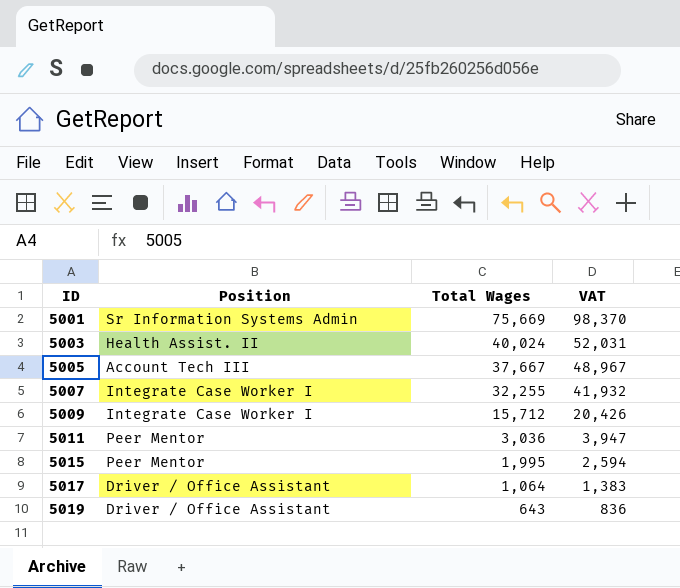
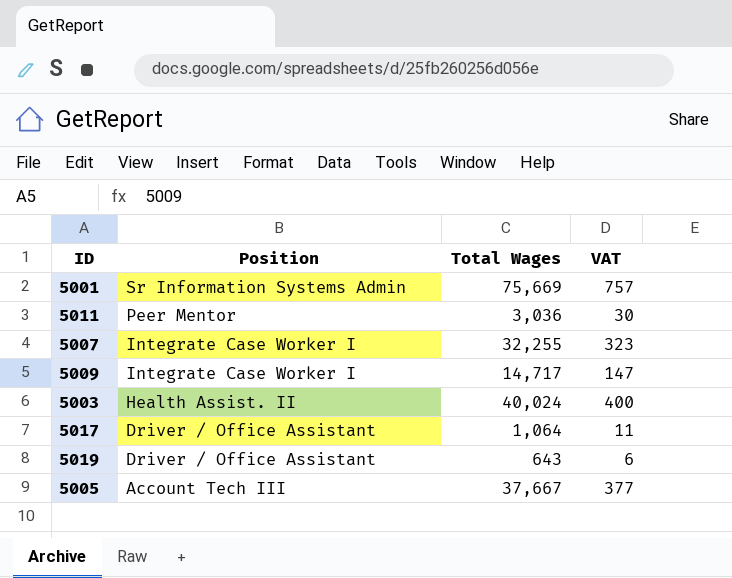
row order: ID ascending -> Position descending
column VAT | formula: [Total Wages] * 1.3 -> [Total Wages] * 0.01
row 5015: Peer Mentor | 1,995 | 2,594 -> none
5009 | Total Wages: 15,712 -> 14,717

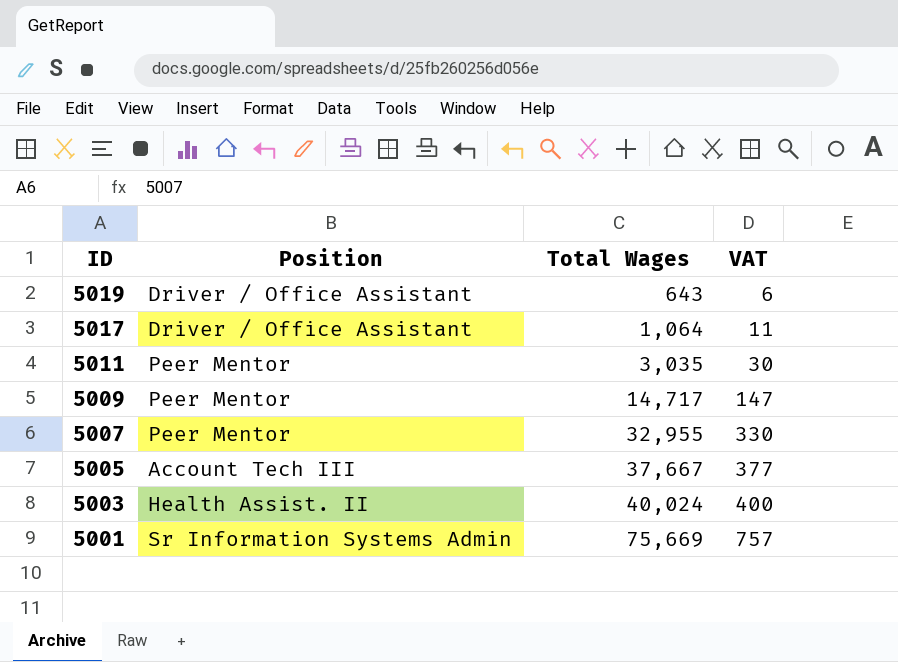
row order: Position descending -> ID descending
5011 | Total Wages: 3,036 -> 3,035
5009 | Position: Integrate Case Worker I -> Peer Mentor
5007 | Position: Integrate Case Worker I -> Peer Mentor
5007 | Total Wages: 32,255 -> 32,955
5007 | VAT: 323 -> 330

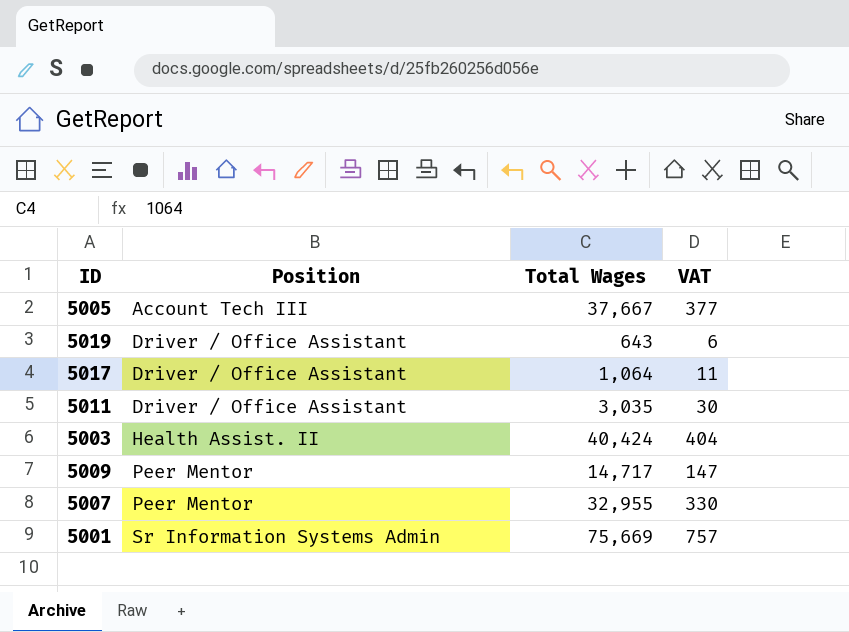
row order: ID descending -> Position ascending
5011 | Position: Peer Mentor -> Driver / Office Assistant
5003 | Total Wages: 40,024 -> 40,424
5003 | VAT: 400 -> 404

